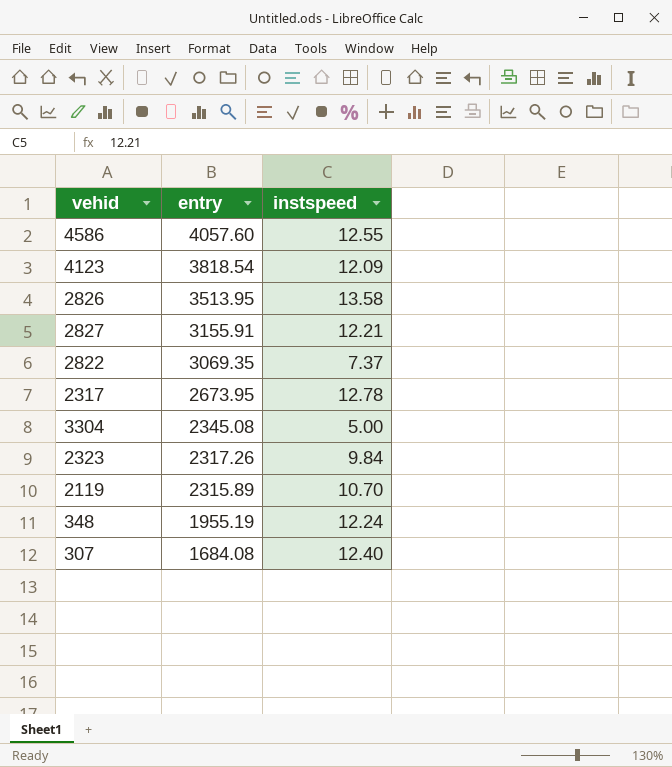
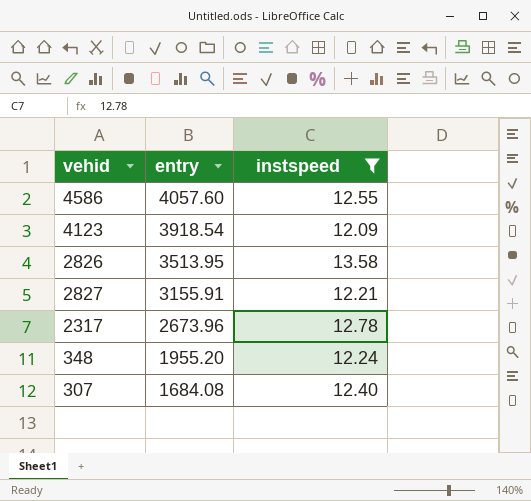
filter: none -> instspeed >= 12.09
4123 | entry: 3818.54 -> 3918.54
2317 | entry: 2673.95 -> 2673.96
348 | entry: 1955.19 -> 1955.20

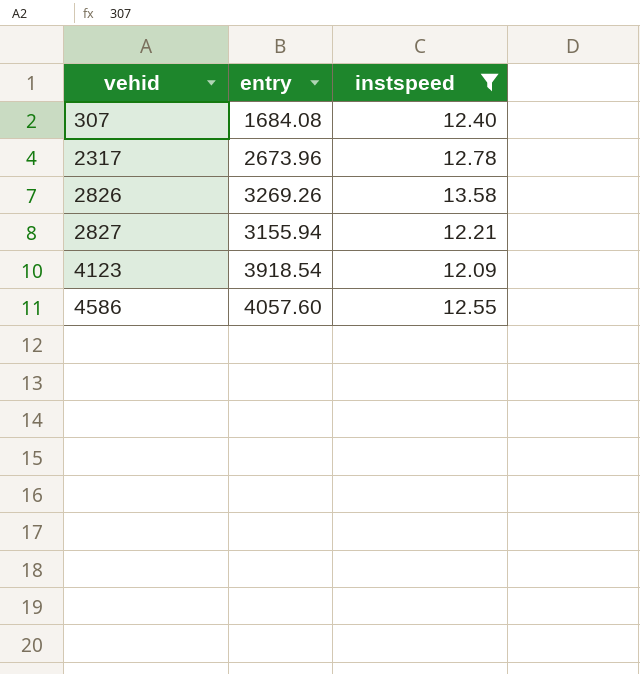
row order: entry descending -> vehid ascending
row 348: 1955.20 | 12.24 -> none
2826 | entry: 3513.95 -> 3269.26
2827 | entry: 3155.91 -> 3155.94

